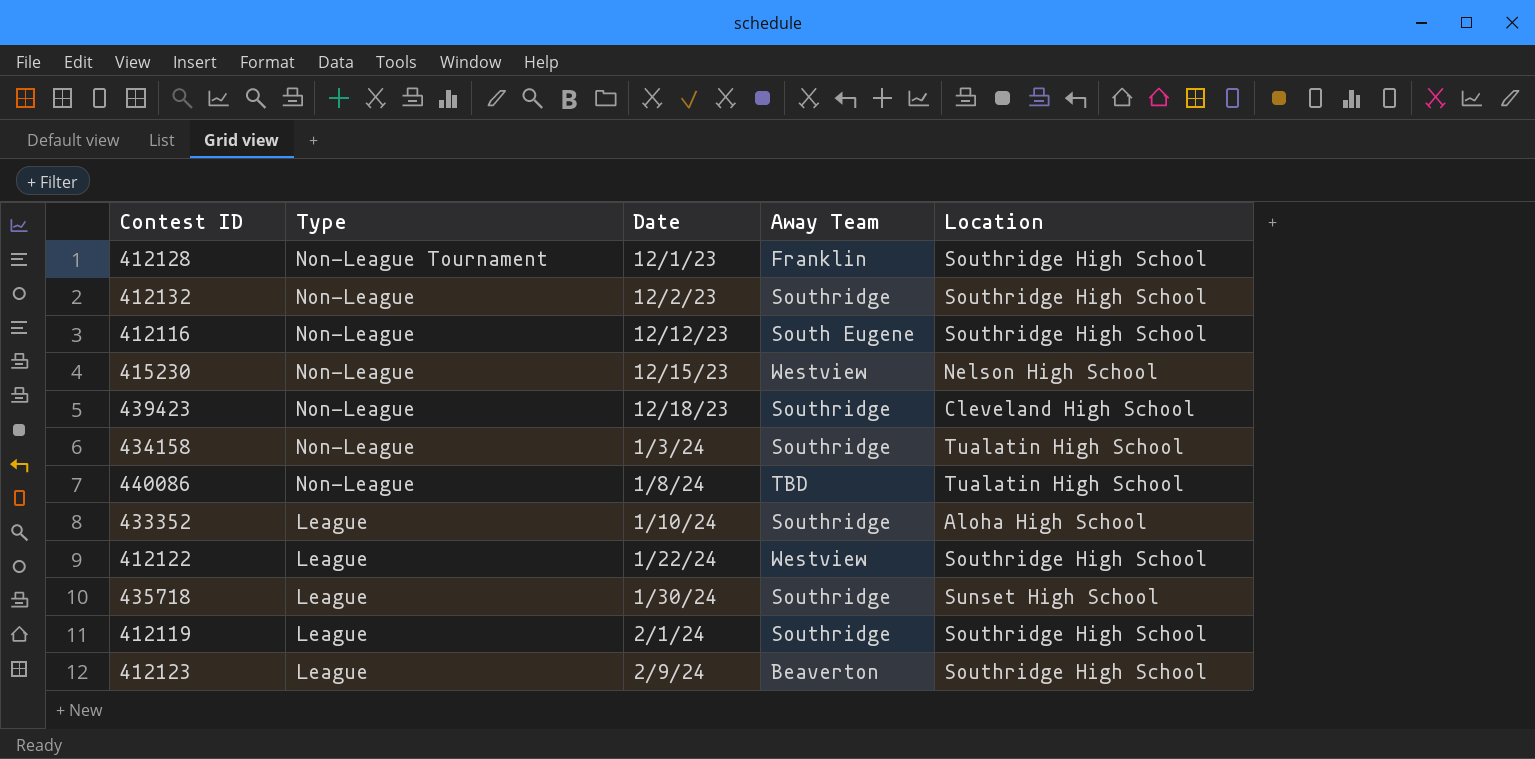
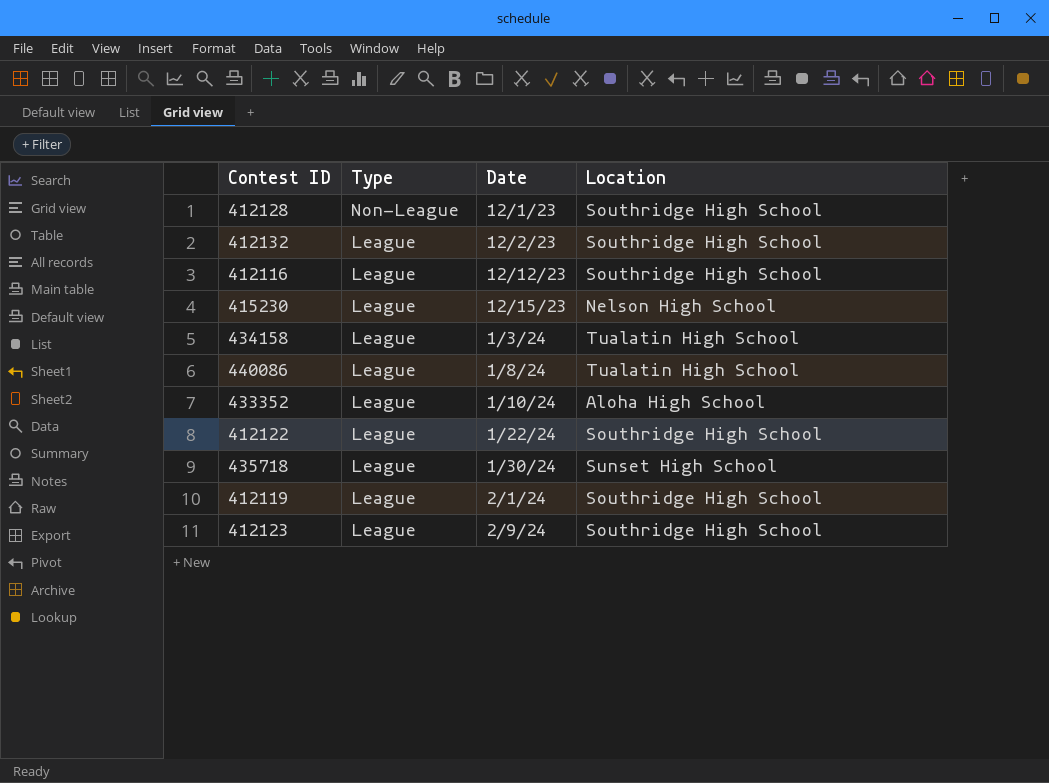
column Away Team | position: 4 -> none
row 439423: Non-League | 12/18/23 | Southridge | Cleveland High School -> none
412128 | Type: Non-League Tournament -> Non-League
412132 | Type: Non-League -> League
412116 | Type: Non-League -> League
415230 | Type: Non-League -> League
434158 | Type: Non-League -> League
440086 | Type: Non-League -> League

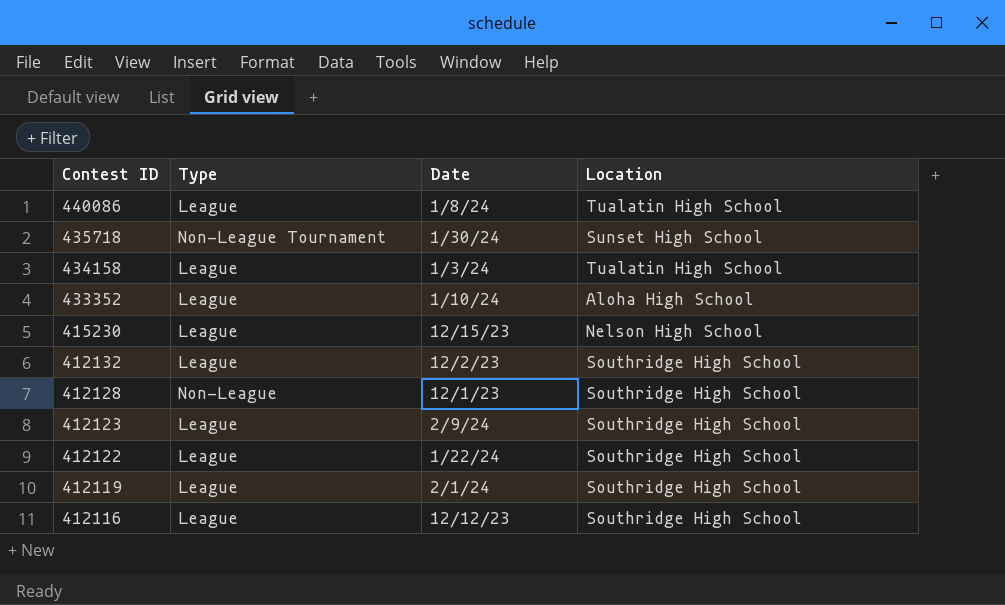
row order: Type descending -> Contest ID descending
435718 | Type: League -> Non-League Tournament

